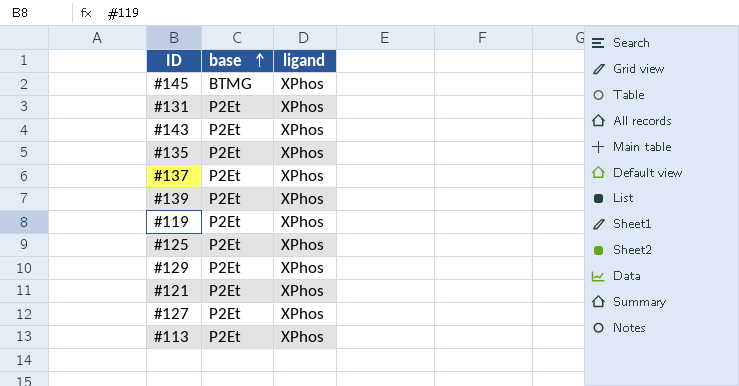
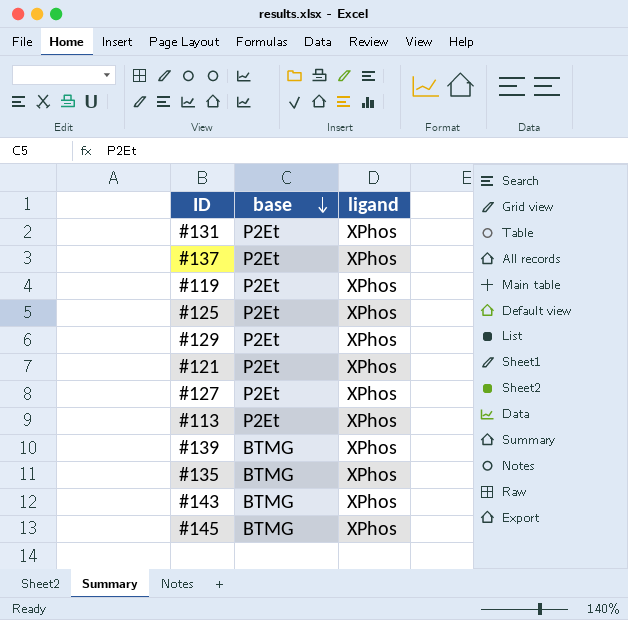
row order: base ascending -> base descending
#139 | base: P2Et -> BTMG
#135 | base: P2Et -> BTMG
#143 | base: P2Et -> BTMG

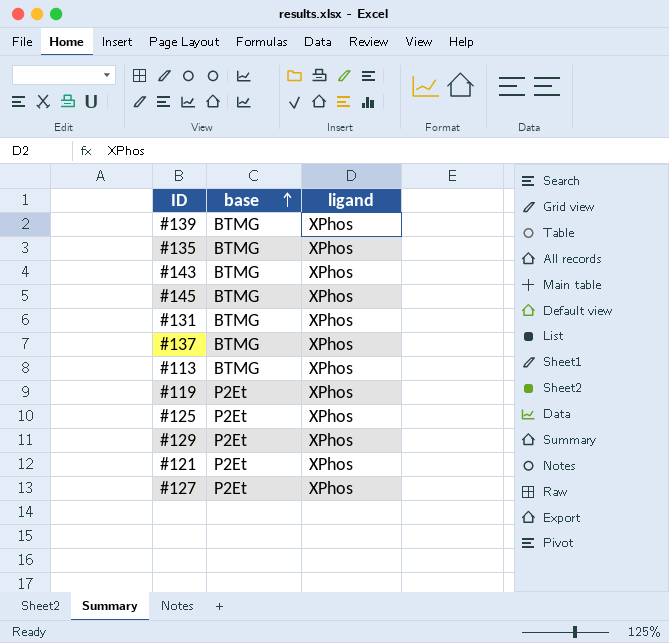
row order: base descending -> base ascending
#131 | base: P2Et -> BTMG
#137 | base: P2Et -> BTMG
#113 | base: P2Et -> BTMG

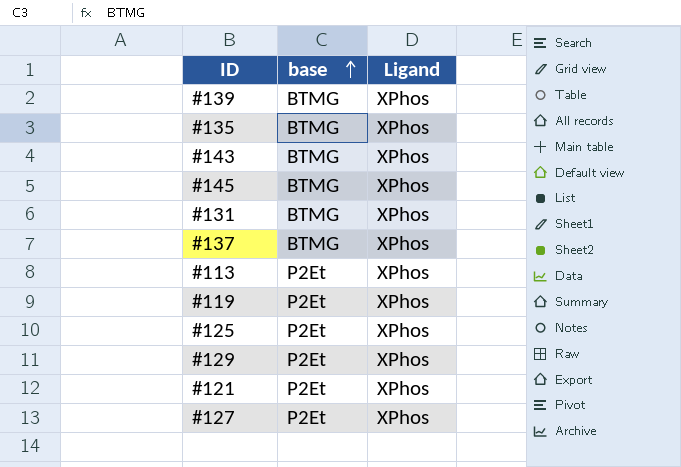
column name: ligand -> Ligand
#113 | base: BTMG -> P2Et

